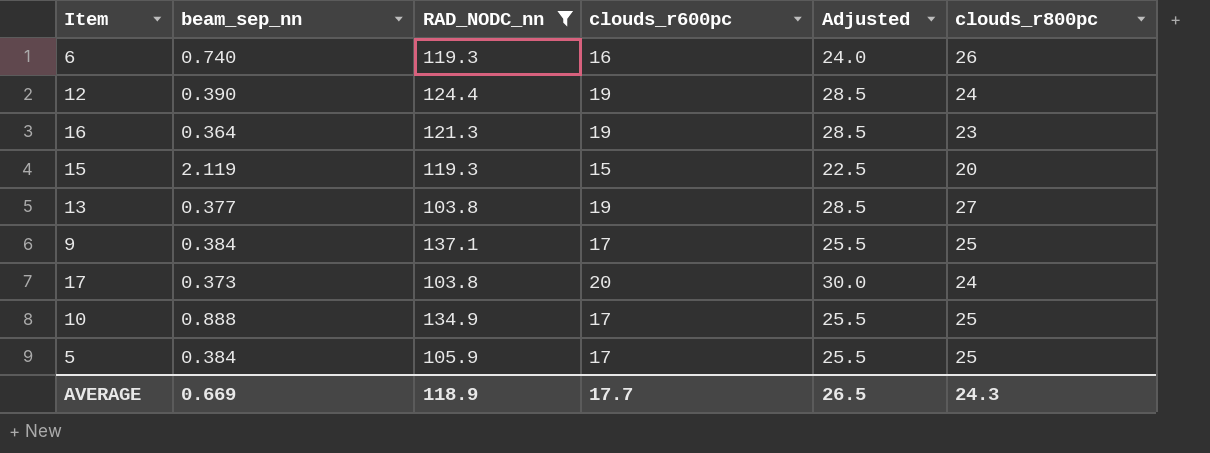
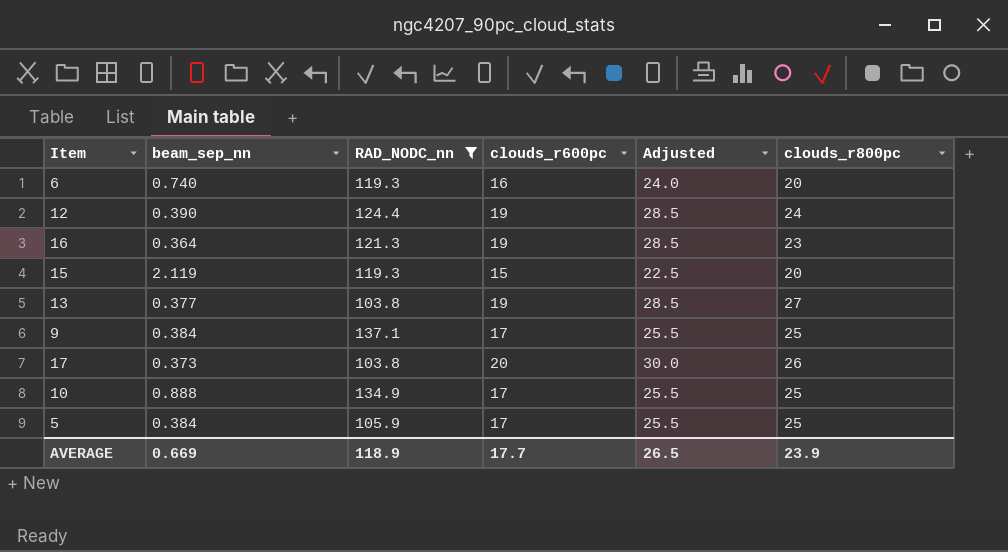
6 | clouds_r800pc: 26 -> 20
17 | clouds_r800pc: 24 -> 26
AVERAGE | clouds_r800pc: 24.3 -> 23.9

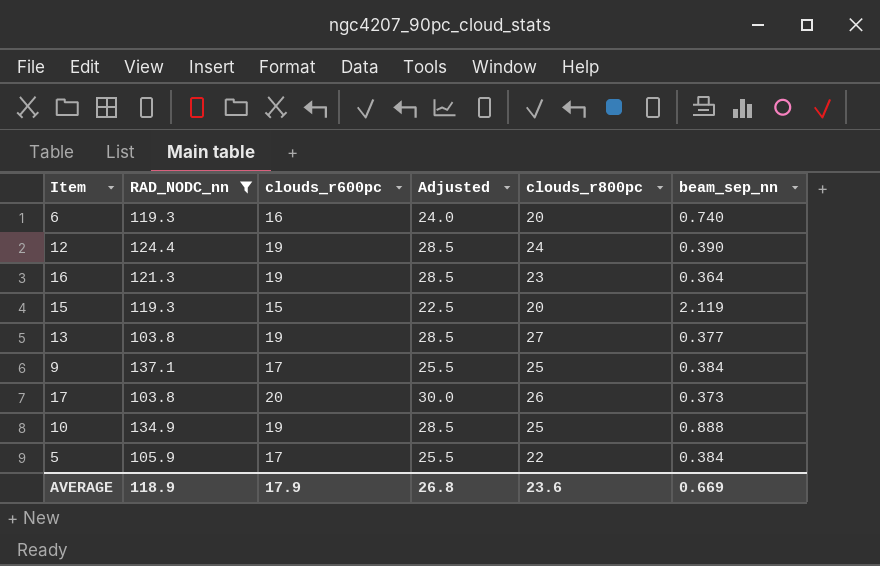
column beam_sep_nn | position: 2 -> 6
10 | clouds_r600pc: 17 -> 19
10 | Adjusted: 25.5 -> 28.5
5 | clouds_r800pc: 25 -> 22
AVERAGE | clouds_r600pc: 17.7 -> 17.9
AVERAGE | Adjusted: 26.5 -> 26.8
AVERAGE | clouds_r800pc: 23.9 -> 23.6

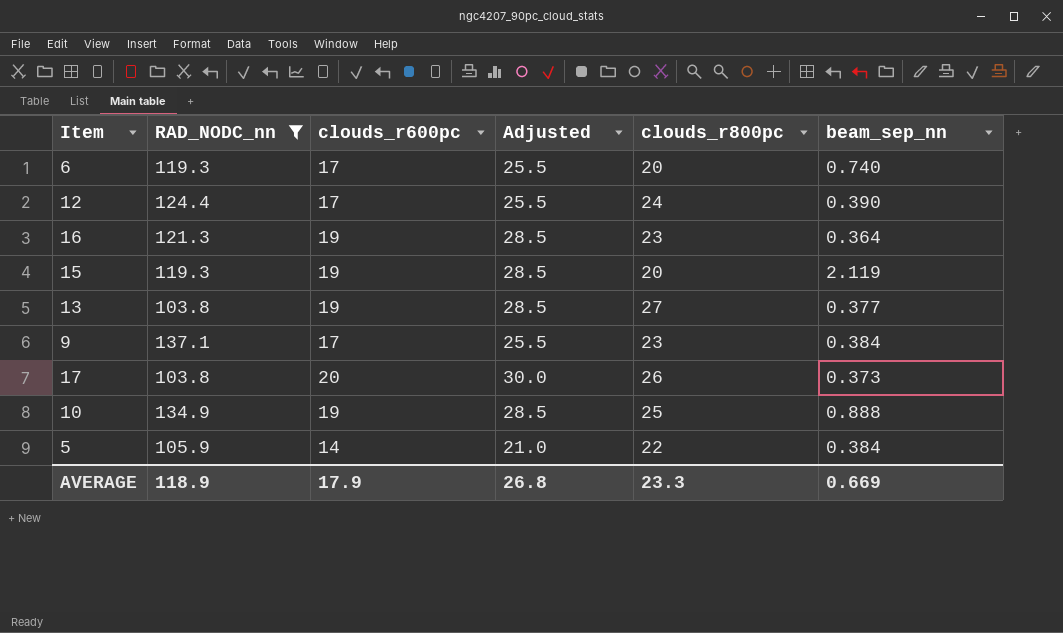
6 | clouds_r600pc: 16 -> 17
6 | Adjusted: 24.0 -> 25.5
12 | clouds_r600pc: 19 -> 17
12 | Adjusted: 28.5 -> 25.5
15 | clouds_r600pc: 15 -> 19
15 | Adjusted: 22.5 -> 28.5
9 | clouds_r800pc: 25 -> 23
5 | clouds_r600pc: 17 -> 14
5 | Adjusted: 25.5 -> 21.0
AVERAGE | clouds_r800pc: 23.6 -> 23.3

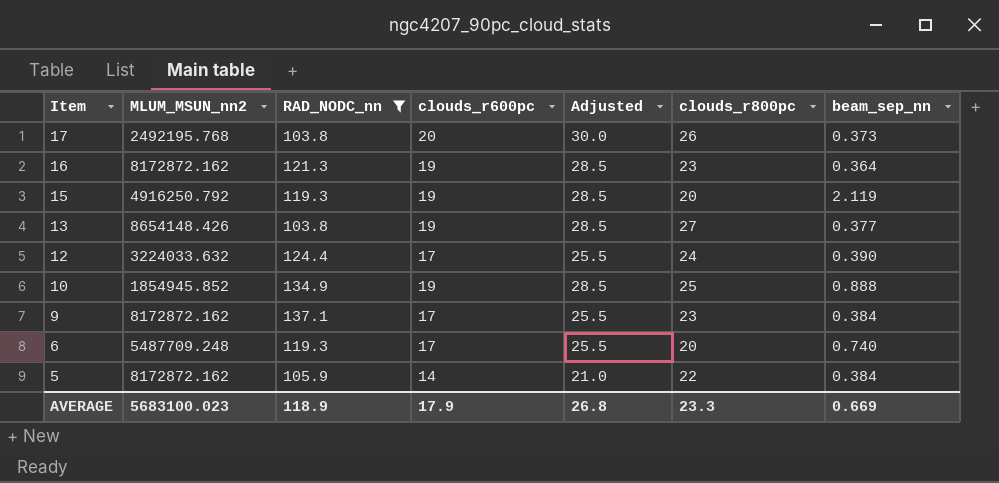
row order: none -> Item descending
column MLUM_MSUN_nn2 | position: none -> 2

